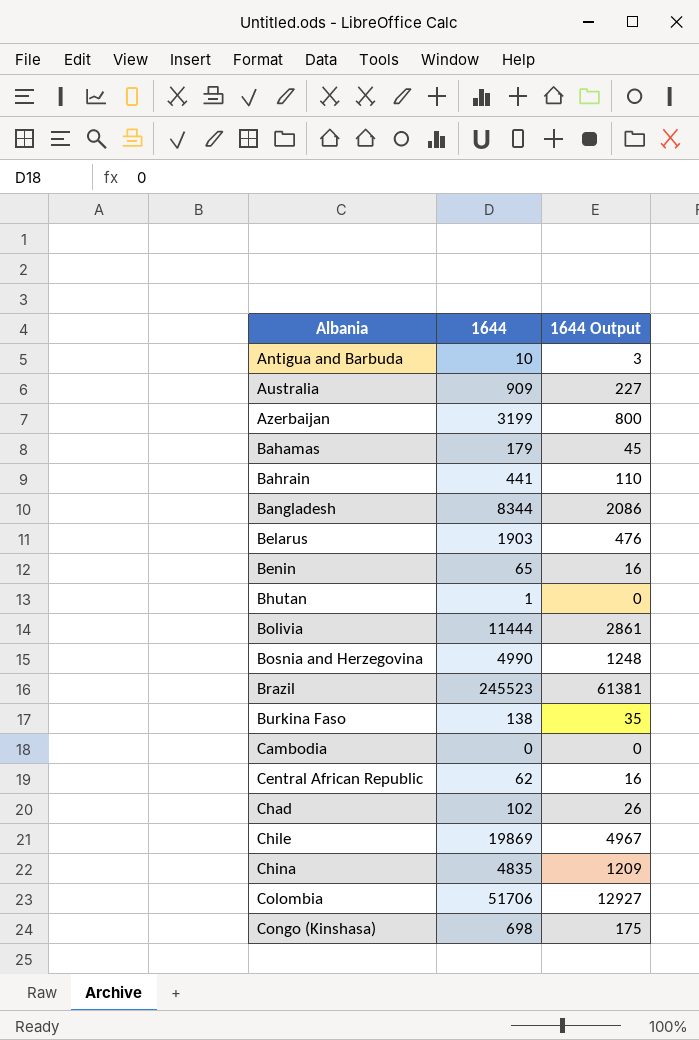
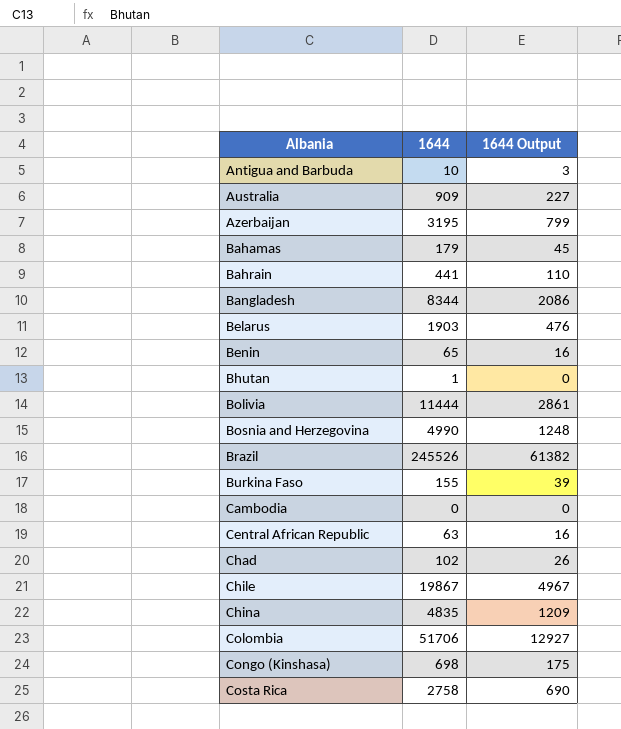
Azerbaijan | 1644: 3199 -> 3195
Azerbaijan | 1644 Output: 800 -> 799
Brazil | 1644: 245523 -> 245526
Brazil | 1644 Output: 61381 -> 61382
Burkina Faso | 1644: 138 -> 155
Burkina Faso | 1644 Output: 35 -> 39
Central African Republic | 1644: 62 -> 63
Chile | 1644: 19869 -> 19867
row Costa Rica: none -> 2758 | 690

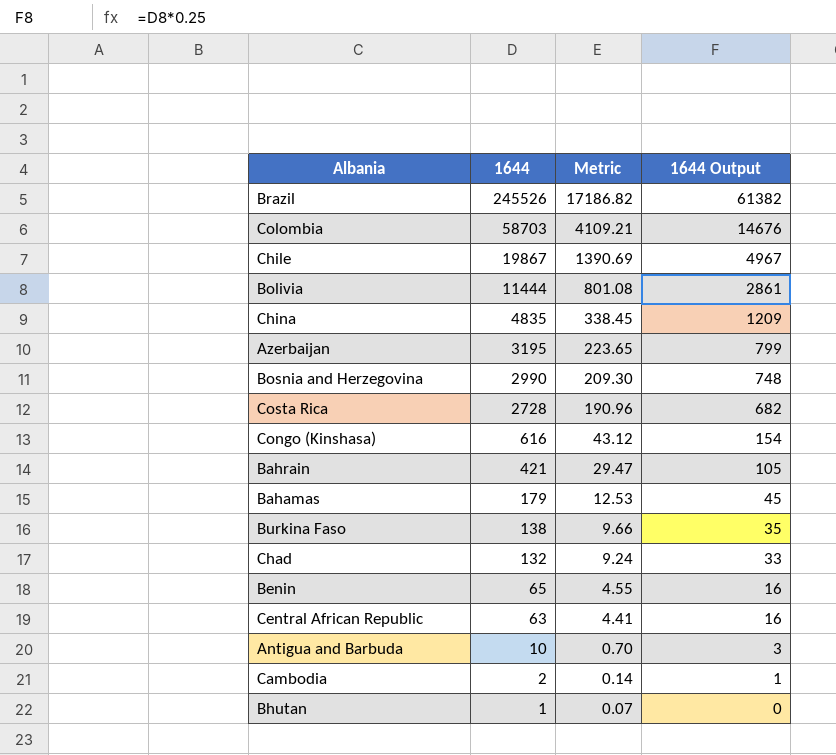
row order: Albania ascending -> 1644 descending
column Metric | formula: none -> [1644] * 0.07
row Australia: 909 | 227 -> none
row Bangladesh: 8344 | 2086 -> none
row Belarus: 1903 | 476 -> none
Colombia | 1644: 51706 -> 58703
Colombia | 1644 Output: 12927 -> 14676
Bosnia and Herzegovina | 1644: 4990 -> 2990
Bosnia and Herzegovina | 1644 Output: 1248 -> 748
Costa Rica | 1644: 2758 -> 2728
Costa Rica | 1644 Output: 690 -> 682
Congo (Kinshasa) | 1644: 698 -> 616
Congo (Kinshasa) | 1644 Output: 175 -> 154
Bahrain | 1644: 441 -> 421
Bahrain | 1644 Output: 110 -> 105
Burkina Faso | 1644: 155 -> 138
Burkina Faso | 1644 Output: 39 -> 35
Chad | 1644: 102 -> 132
Chad | 1644 Output: 26 -> 33
Cambodia | 1644: 0 -> 2
Cambodia | 1644 Output: 0 -> 1

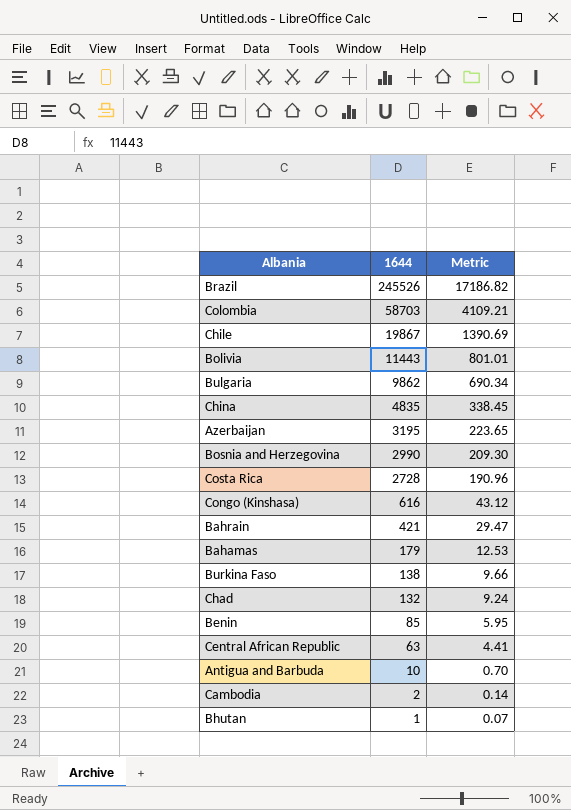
column 1644 Output | formula: [1644] * 0.25 -> none
Bolivia | 1644: 11444 -> 11443
Bolivia | Metric: 801.08 -> 801.01
row Bulgaria: none -> 9862 | 690.34
Benin | 1644: 65 -> 85
Benin | Metric: 4.55 -> 5.95

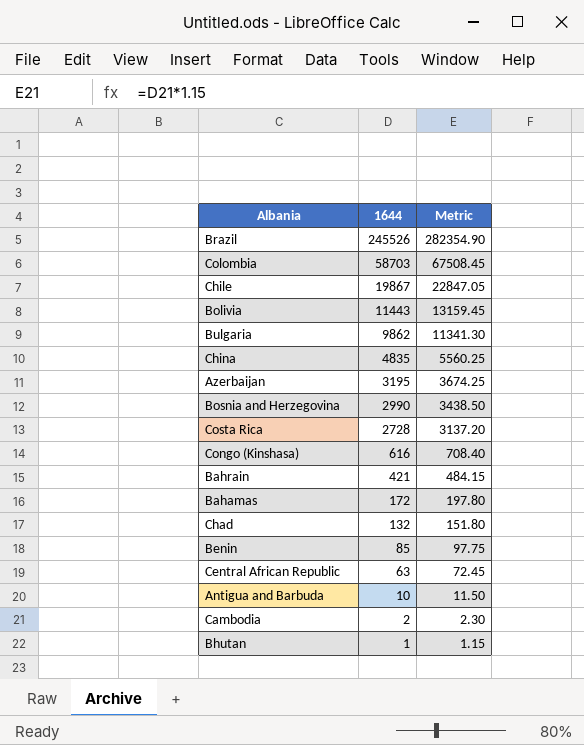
column Metric | formula: [1644] * 0.07 -> [1644] * 1.15
row Burkina Faso: 138 | 9.66 -> none
Bahamas | 1644: 179 -> 172

